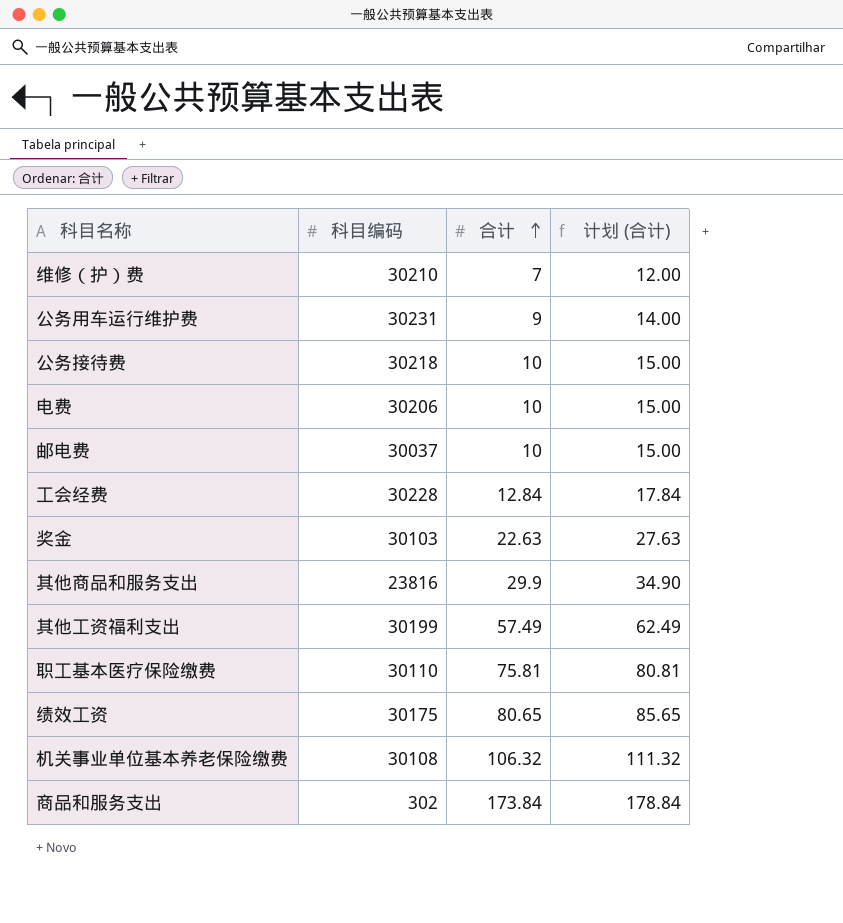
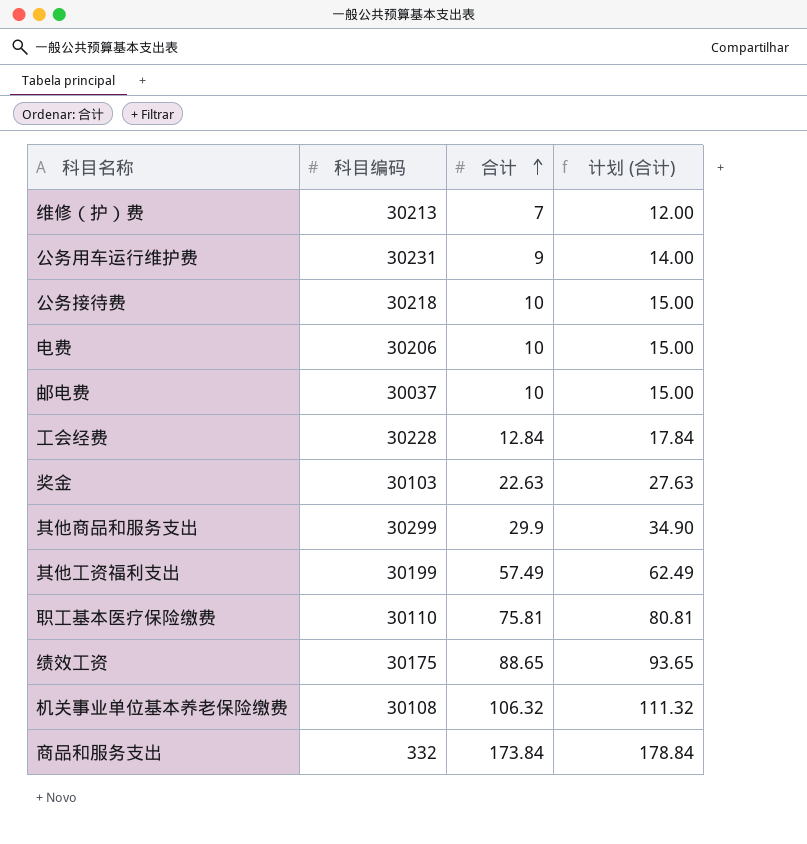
维修（护）费 | 科目编码: 30210 -> 30213
其他商品和服务支出 | 科目编码: 23816 -> 30299
绩效工资 | 合计: 80.65 -> 88.65
绩效工资 | 计划 (合计): 85.65 -> 93.65
商品和服务支出 | 科目编码: 302 -> 332

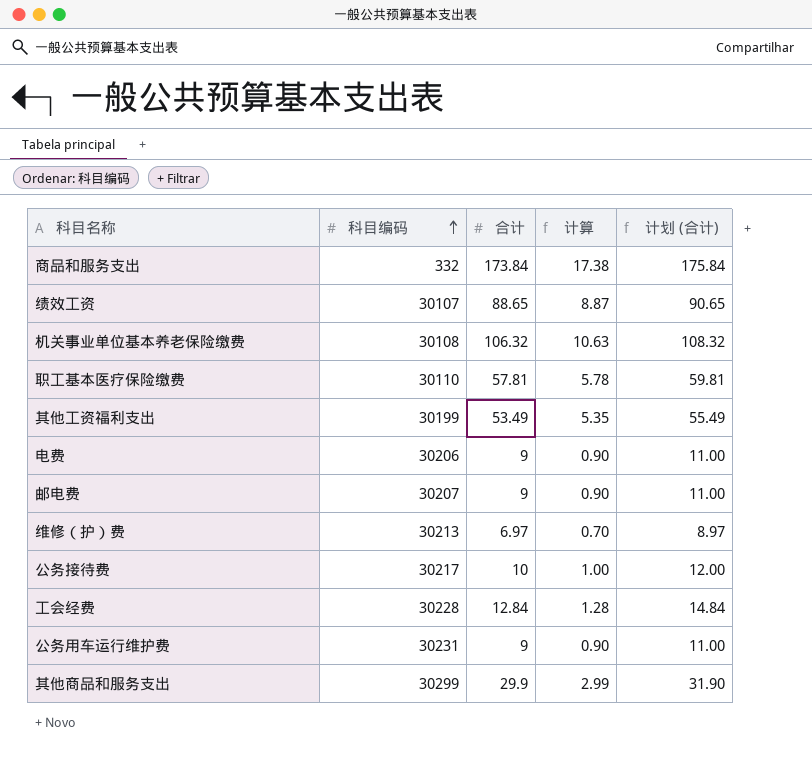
row order: 合计 ascending -> 科目编码 ascending
column 计算 | formula: none -> [合计] * 0.1
column 计划 (合计) | formula: [合计] + 5 -> [合计] + 2
row 奖金: 30103 | 22.63 | 27.63 -> none
绩效工资 | 科目编码: 30175 -> 30107
职工基本医疗保险缴费 | 合计: 75.81 -> 57.81
其他工资福利支出 | 合计: 57.49 -> 53.49
电费 | 合计: 10 -> 9
邮电费 | 科目编码: 30037 -> 30207
邮电费 | 合计: 10 -> 9
维修（护）费 | 合计: 7 -> 6.97
公务接待费 | 科目编码: 30218 -> 30217

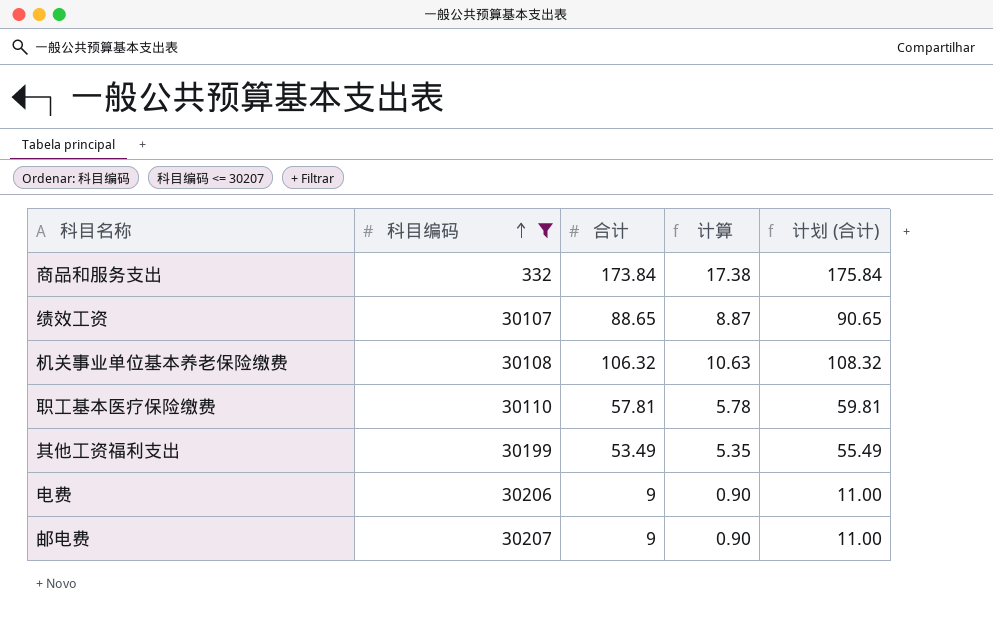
filter: none -> 科目编码 <= 30207

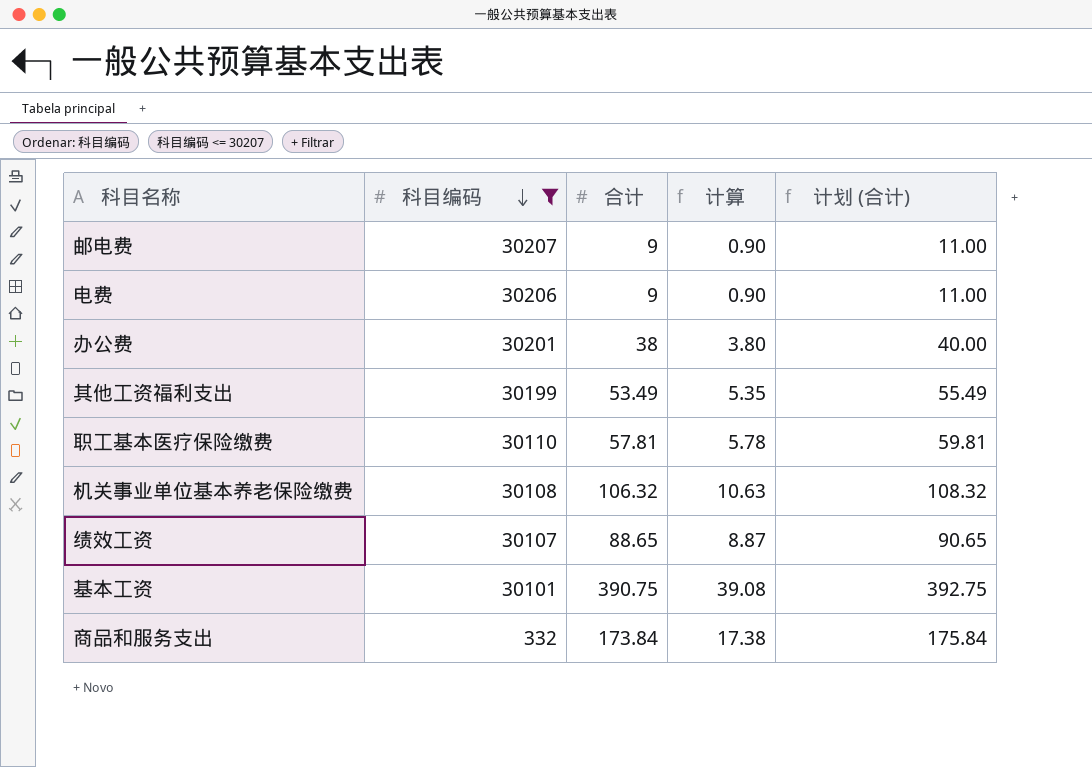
row order: 科目编码 ascending -> 科目编码 descending
row 办公费: none -> 30201 | 38 | 3.80 | 40.00
row 基本工资: none -> 30101 | 390.75 | 39.08 | 392.75

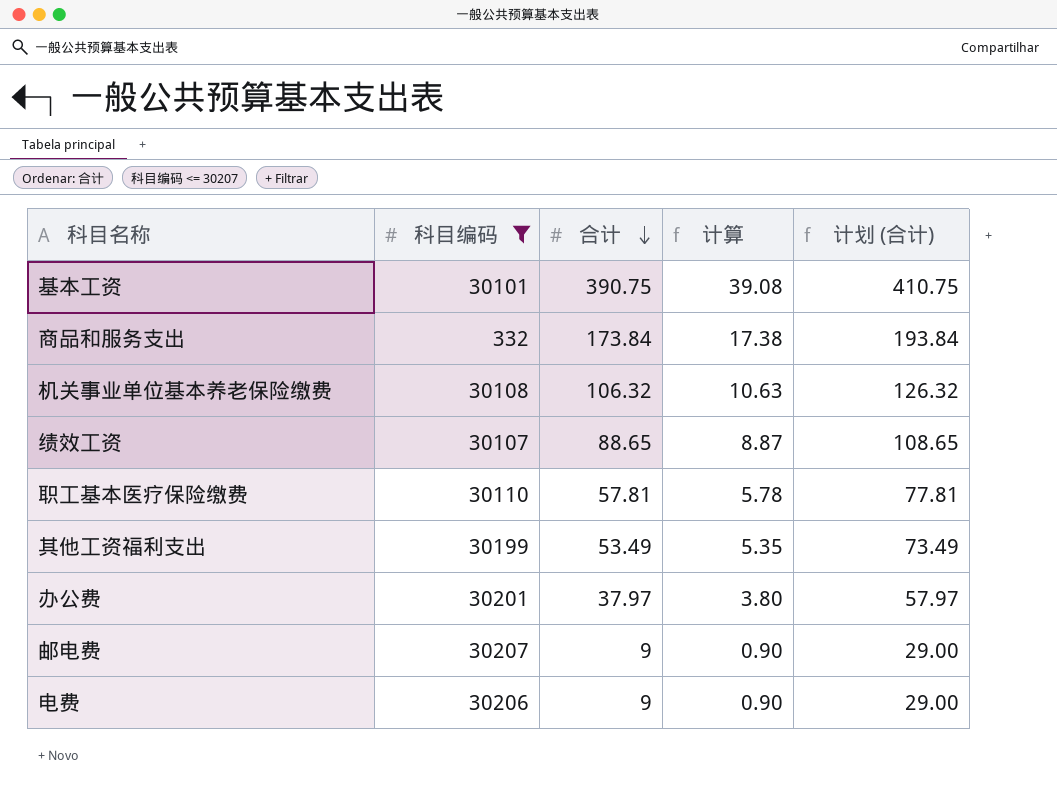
row order: 科目编码 descending -> 合计 descending
column 计划 (合计) | formula: [合计] + 2 -> [合计] + 20
办公费 | 合计: 38 -> 37.97

